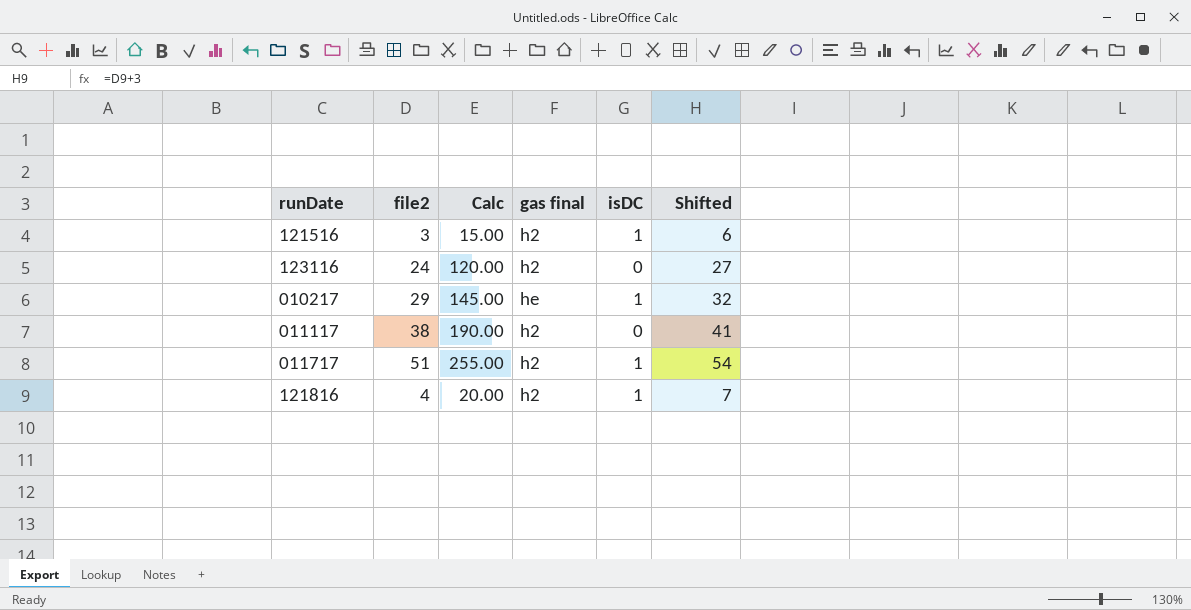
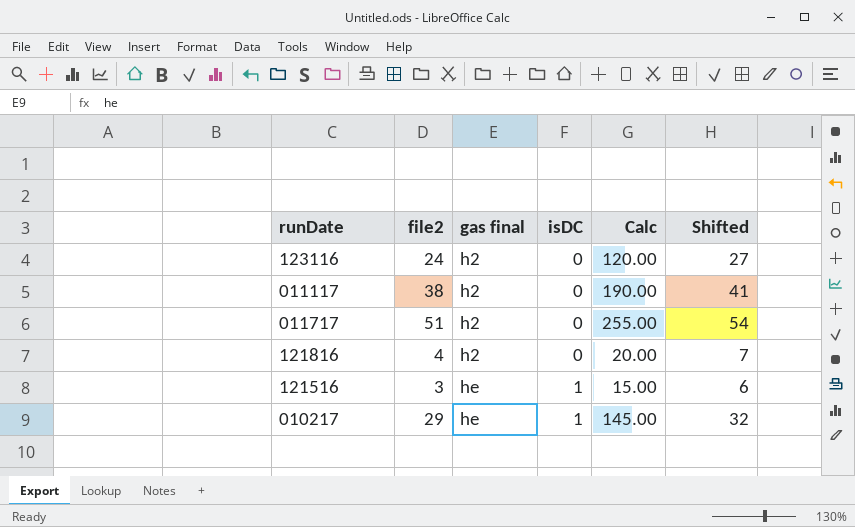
row order: none -> gas final ascending
column Calc | position: 3 -> 5
011717 | isDC: 1 -> 0
121816 | isDC: 1 -> 0
121516 | gas final: h2 -> he

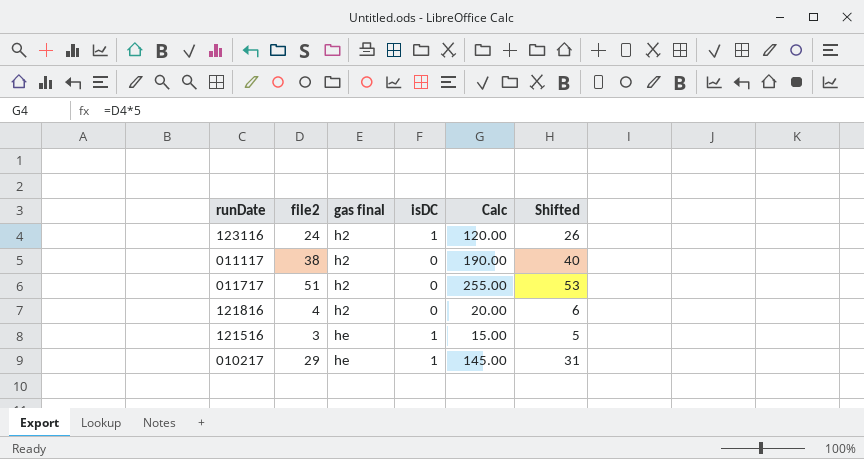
column Shifted | formula: [file2] + 3 -> [file2] + 2
123116 | isDC: 0 -> 1

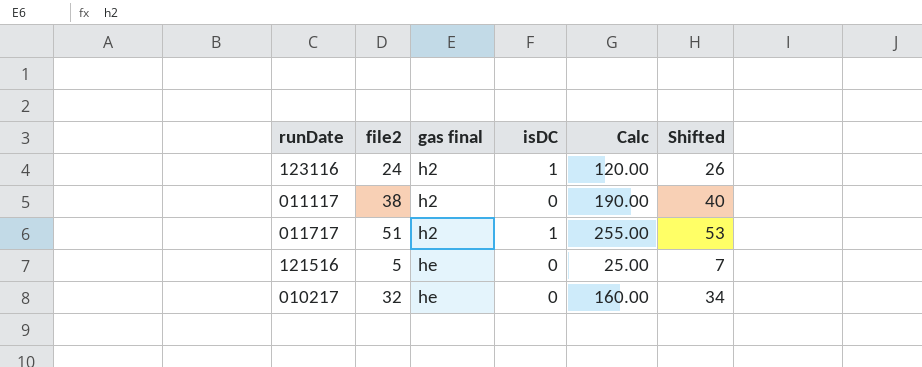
row 121816: 4 | h2 | 0 | 20.00 | 6 -> none
011717 | isDC: 0 -> 1
121516 | file2: 3 -> 5
121516 | isDC: 1 -> 0
121516 | Calc: 15.00 -> 25.00
121516 | Shifted: 5 -> 7
010217 | file2: 29 -> 32
010217 | isDC: 1 -> 0
010217 | Calc: 145.00 -> 160.00
010217 | Shifted: 31 -> 34

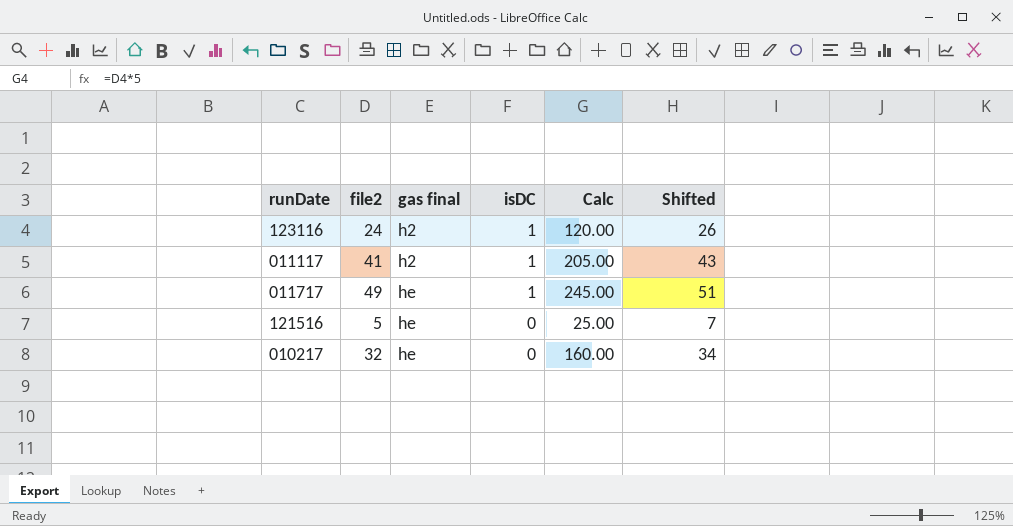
011117 | file2: 38 -> 41
011117 | isDC: 0 -> 1
011117 | Calc: 190.00 -> 205.00
011117 | Shifted: 40 -> 43
011717 | file2: 51 -> 49
011717 | gas final: h2 -> he
011717 | Calc: 255.00 -> 245.00
011717 | Shifted: 53 -> 51

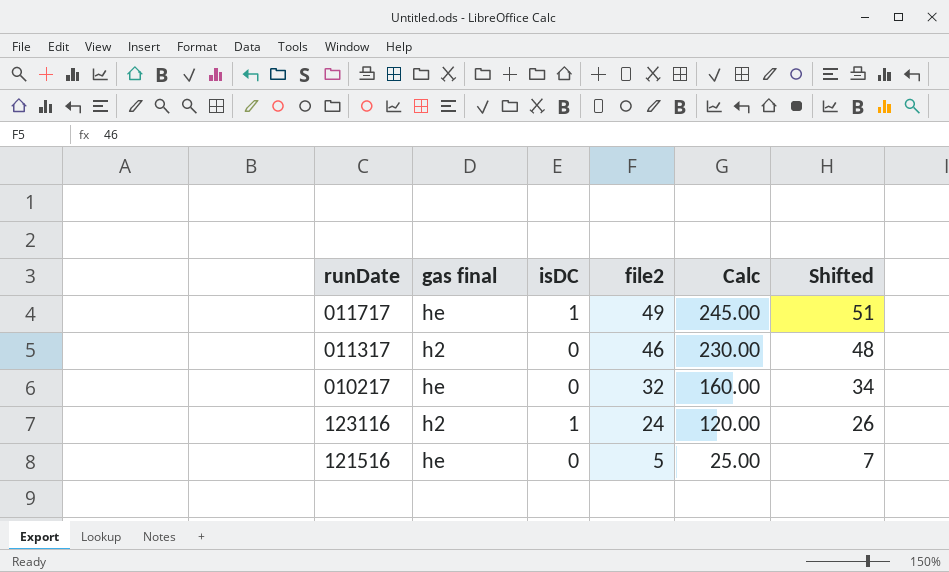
row order: gas final ascending -> file2 descending
column file2 | position: 2 -> 4
row 011117: 41 | h2 | 1 | 205.00 | 43 -> none
row 011317: none -> h2 | 0 | 46 | 230.00 | 48

